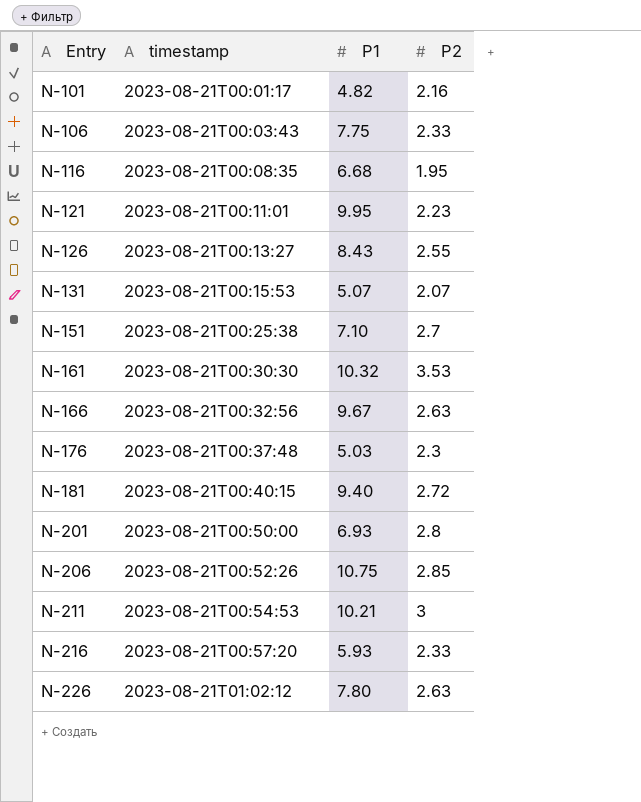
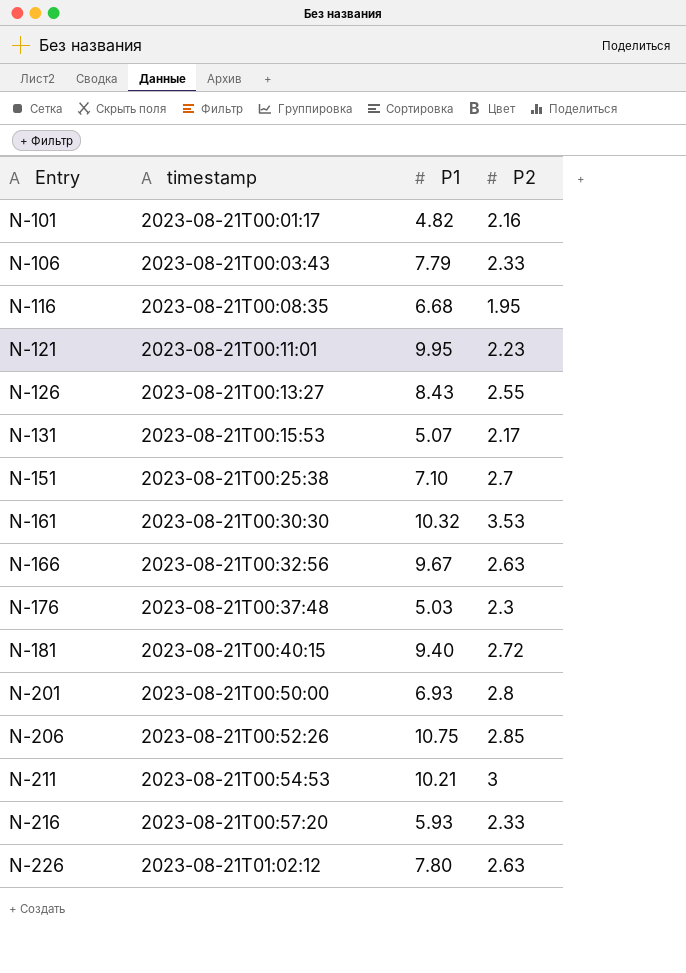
N-106 | P1: 7.75 -> 7.79
N-131 | P2: 2.07 -> 2.17

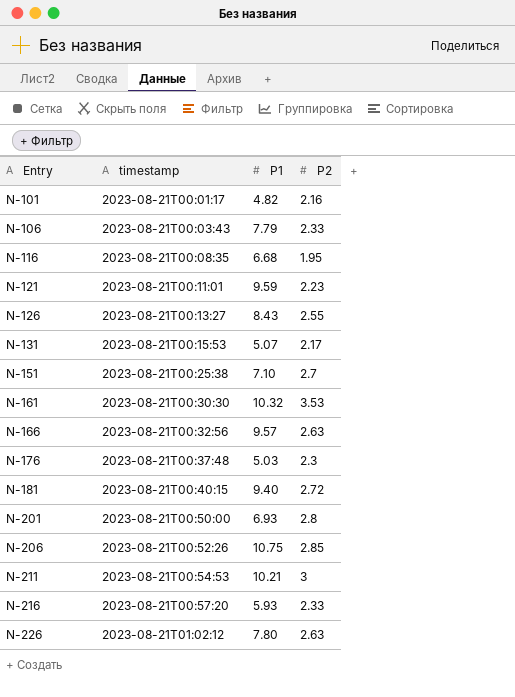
N-121 | P1: 9.95 -> 9.59
N-166 | P1: 9.67 -> 9.57

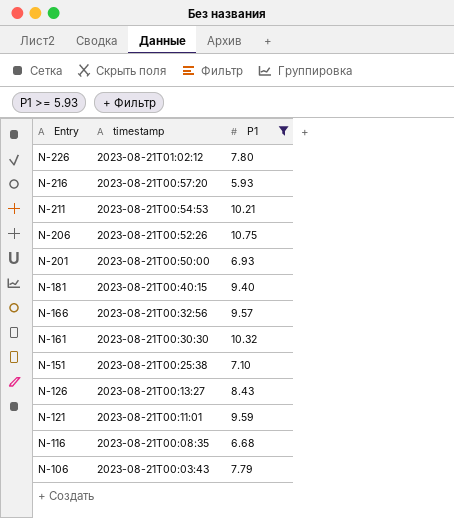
filter: none -> P1 >= 5.93
row order: Entry ascending -> Entry descending
column P2 | position: 4 -> none

